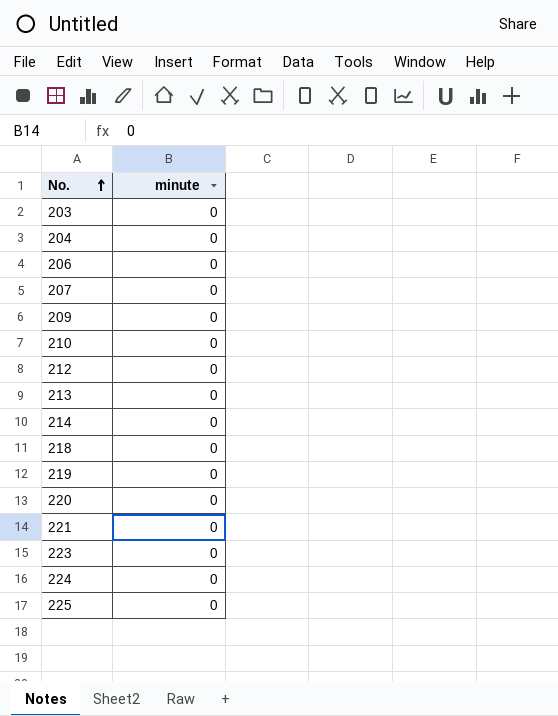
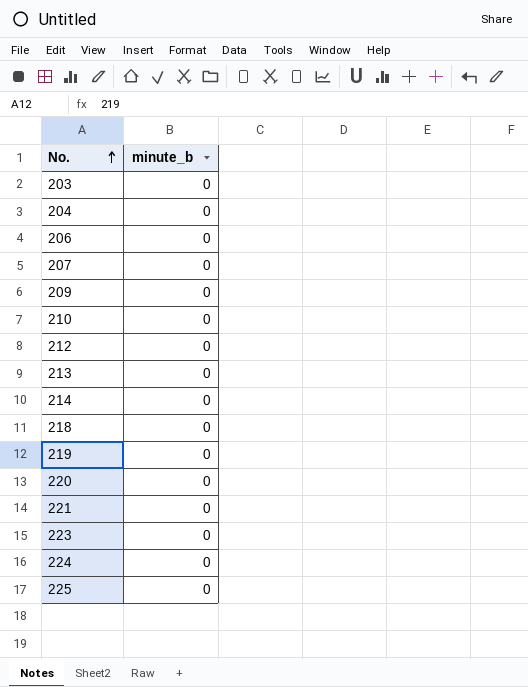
column name: minute -> minute_b

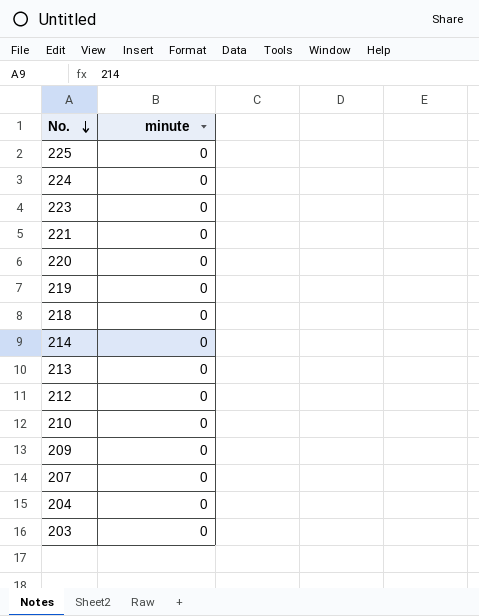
row order: No. ascending -> No. descending
column name: minute_b -> minute
row 206: 0 -> none

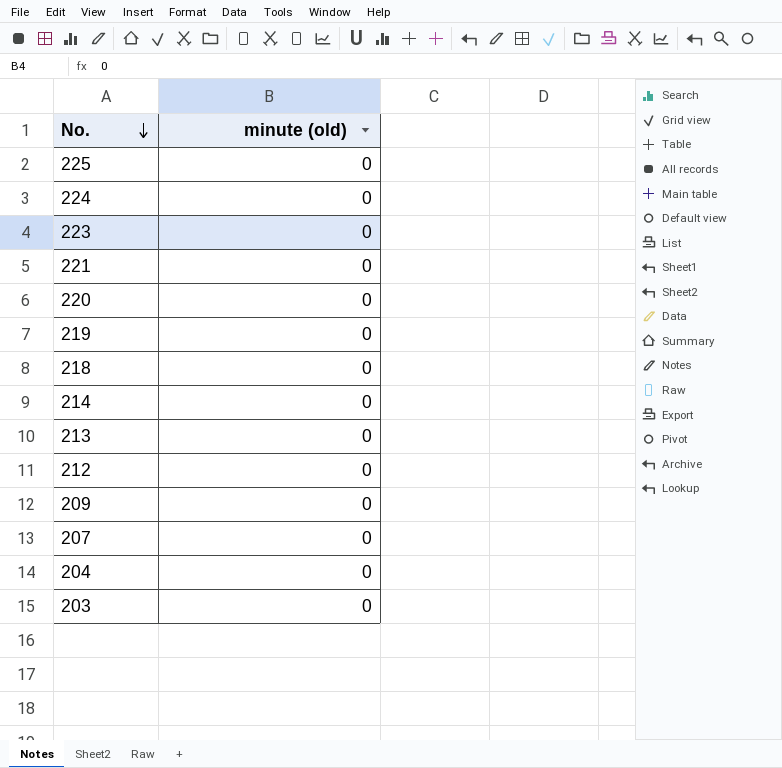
column name: minute -> minute (old)
row 210: 0 -> none

